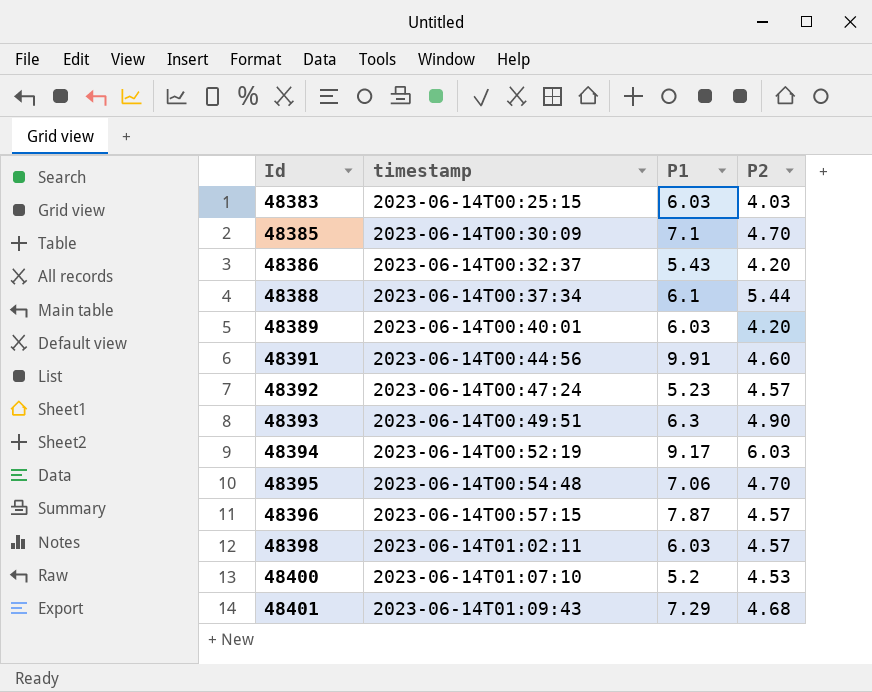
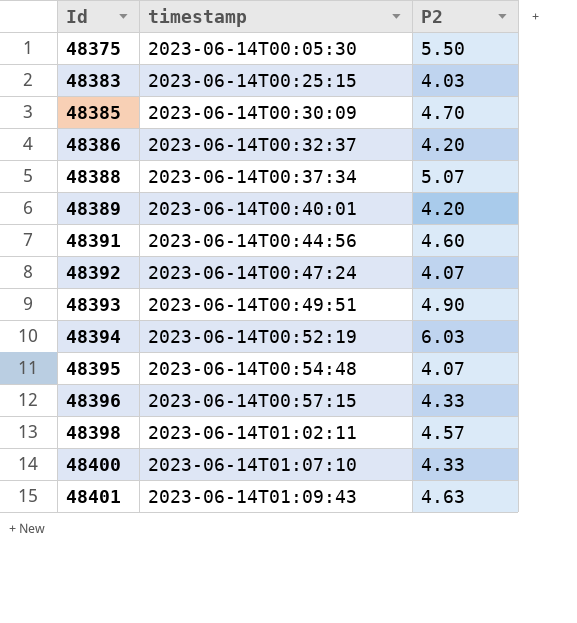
column P1 | position: 3 -> none
row 48375: none -> 2023-06-14T00:05:30 | 5.50
48388 | P2: 5.44 -> 5.07
48392 | P2: 4.57 -> 4.07
48395 | P2: 4.70 -> 4.07
48396 | P2: 4.57 -> 4.33
48400 | P2: 4.53 -> 4.33
48401 | P2: 4.68 -> 4.63

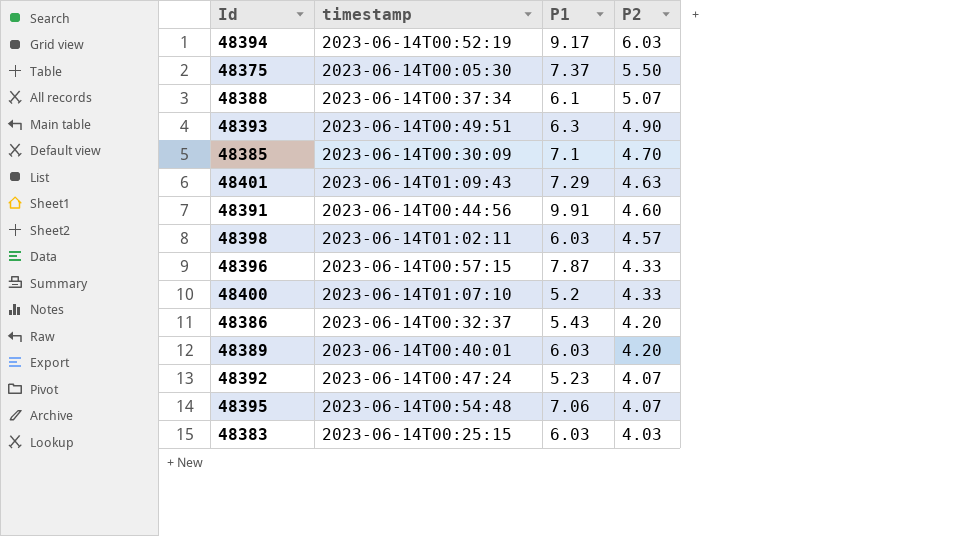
row order: Id ascending -> P2 descending
column P1 | position: none -> 3

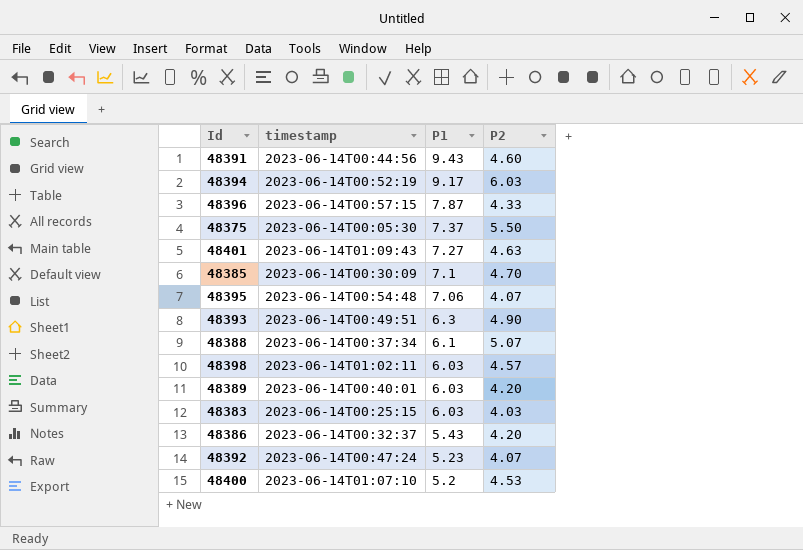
row order: P2 descending -> P1 descending
48391 | P1: 9.91 -> 9.43
48401 | P1: 7.29 -> 7.27
48400 | P2: 4.33 -> 4.53

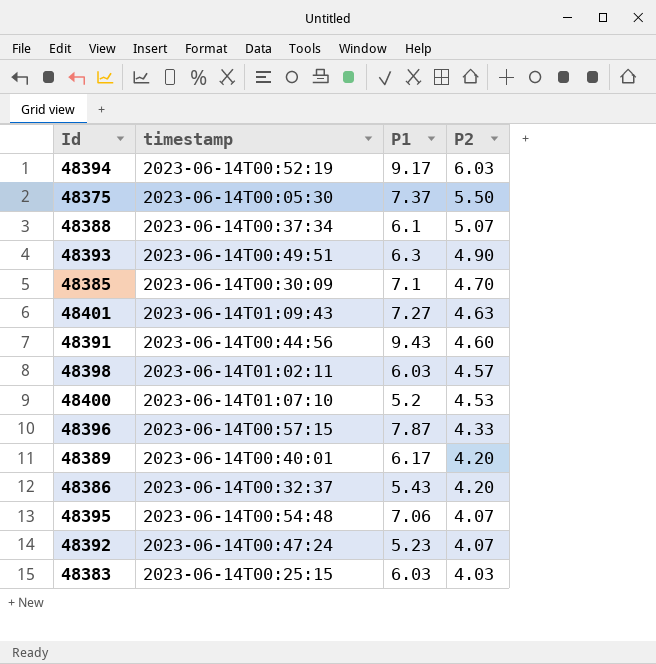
row order: P1 descending -> P2 descending
48389 | P1: 6.03 -> 6.17

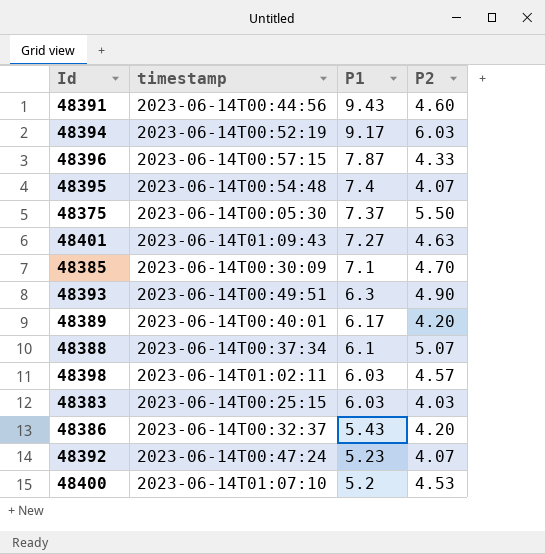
row order: P2 descending -> P1 descending
48395 | P1: 7.06 -> 7.4

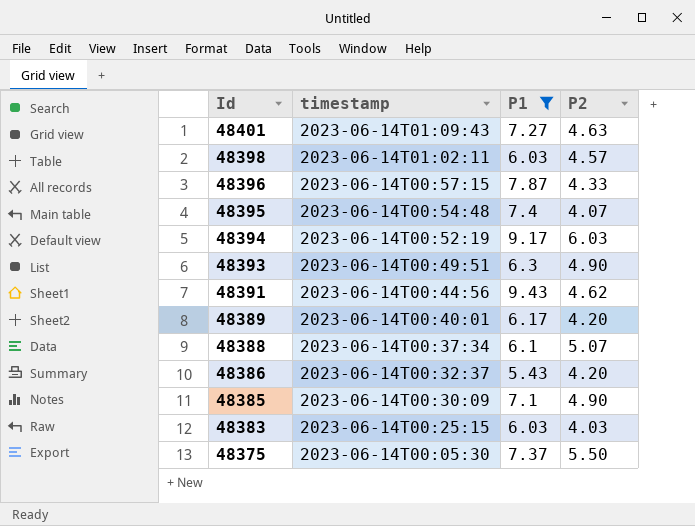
filter: none -> P1 >= 5.43
row order: P1 descending -> Id descending
48391 | P2: 4.60 -> 4.62
48385 | P2: 4.70 -> 4.90

